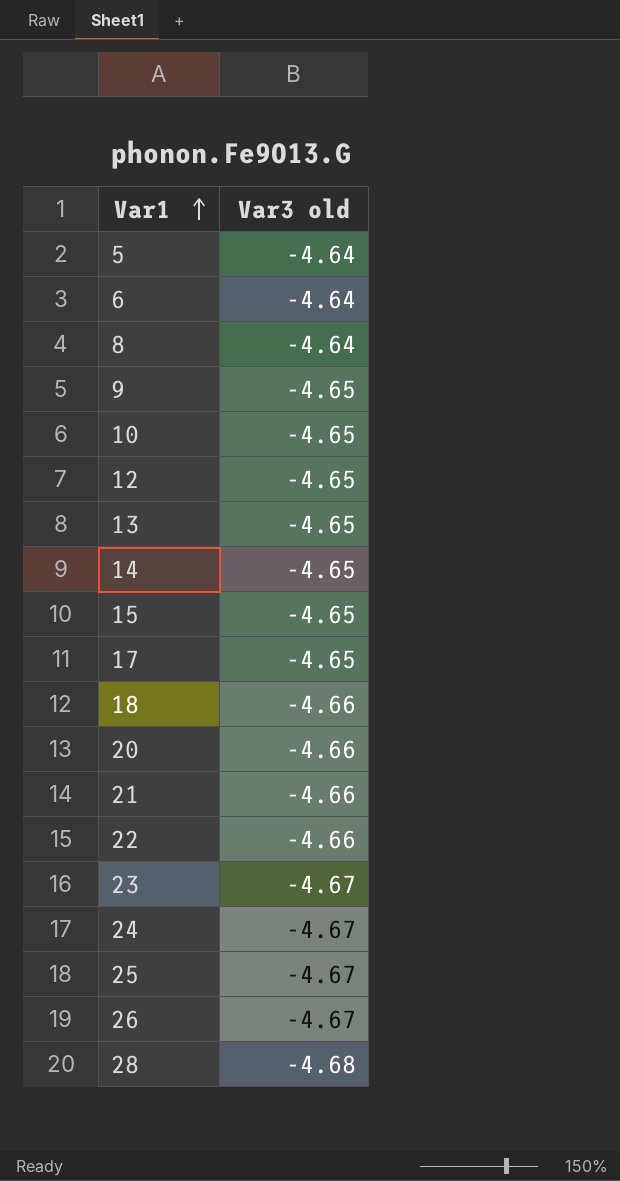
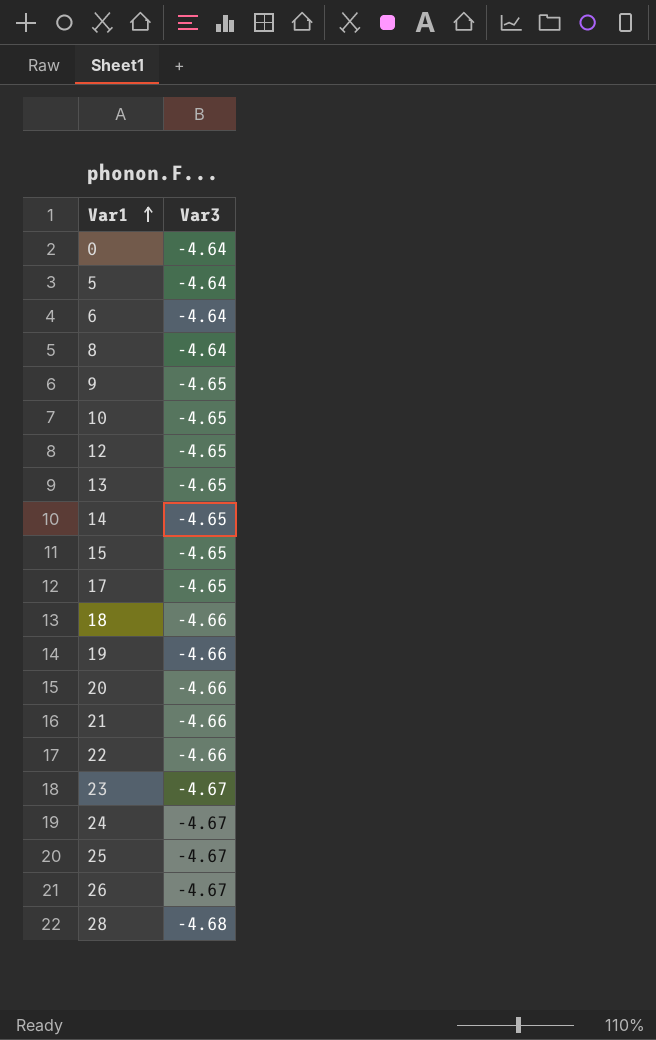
column name: Var3 old -> Var3
row 0: none -> -4.64
row 19: none -> -4.66

